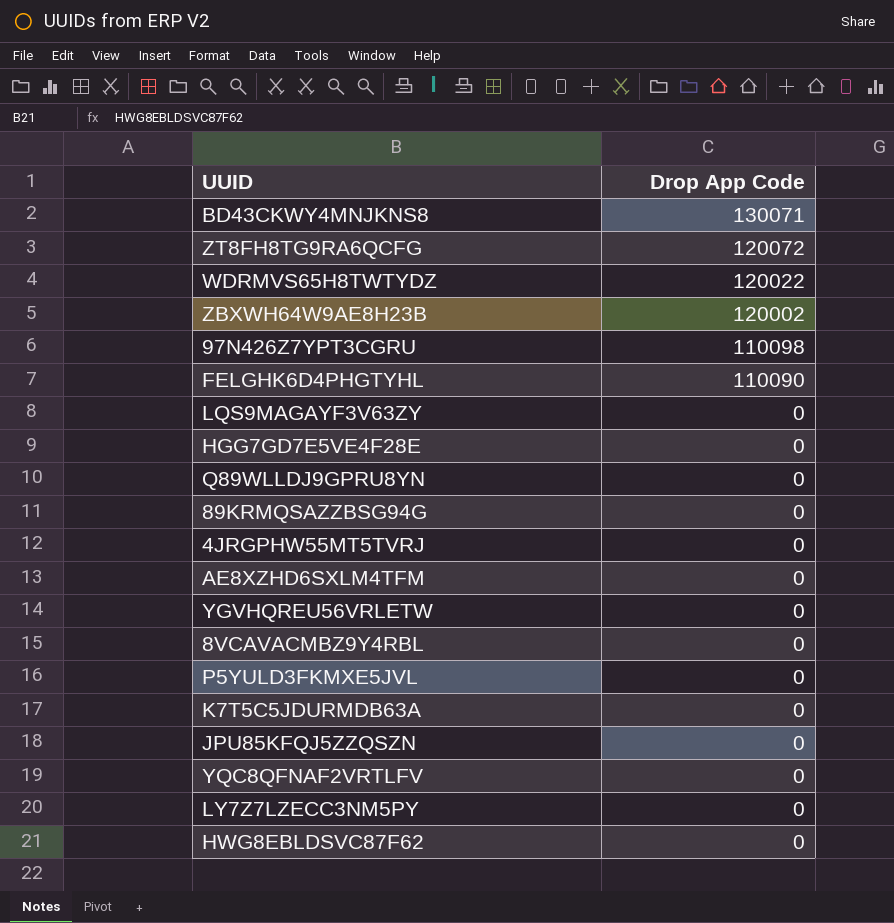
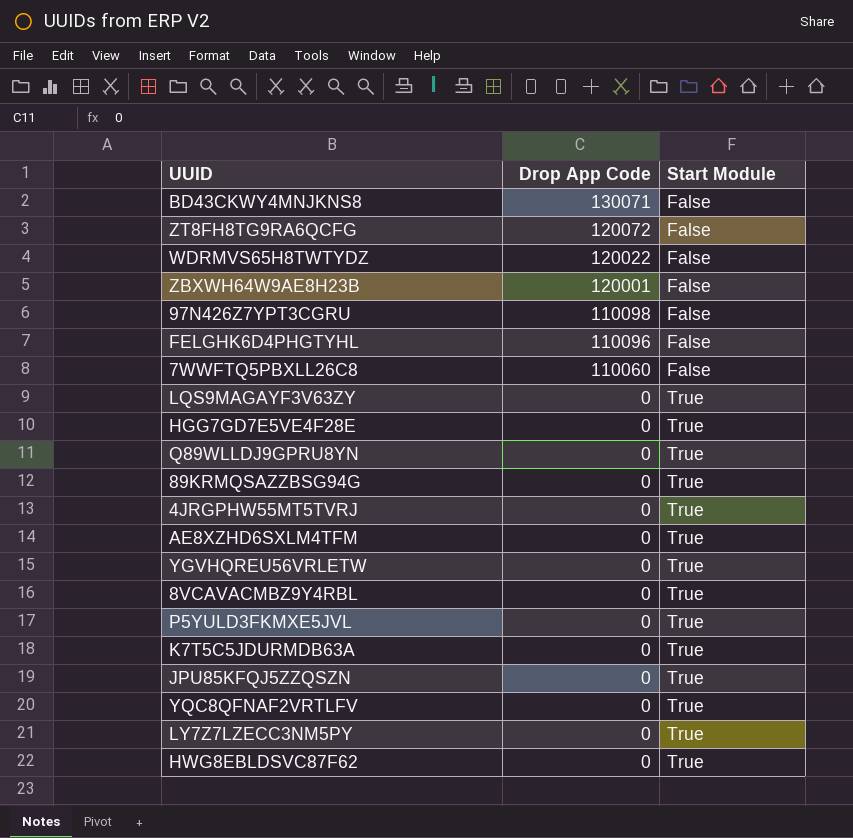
column Start Module | position: none -> 3
ZBXWH64W9AE8H23B | Drop App Code: 120002 -> 120001
FELGHK6D4PHGTYHL | Drop App Code: 110090 -> 110096
row 7WWFTQ5PBXLL26C8: none -> 110060 | False

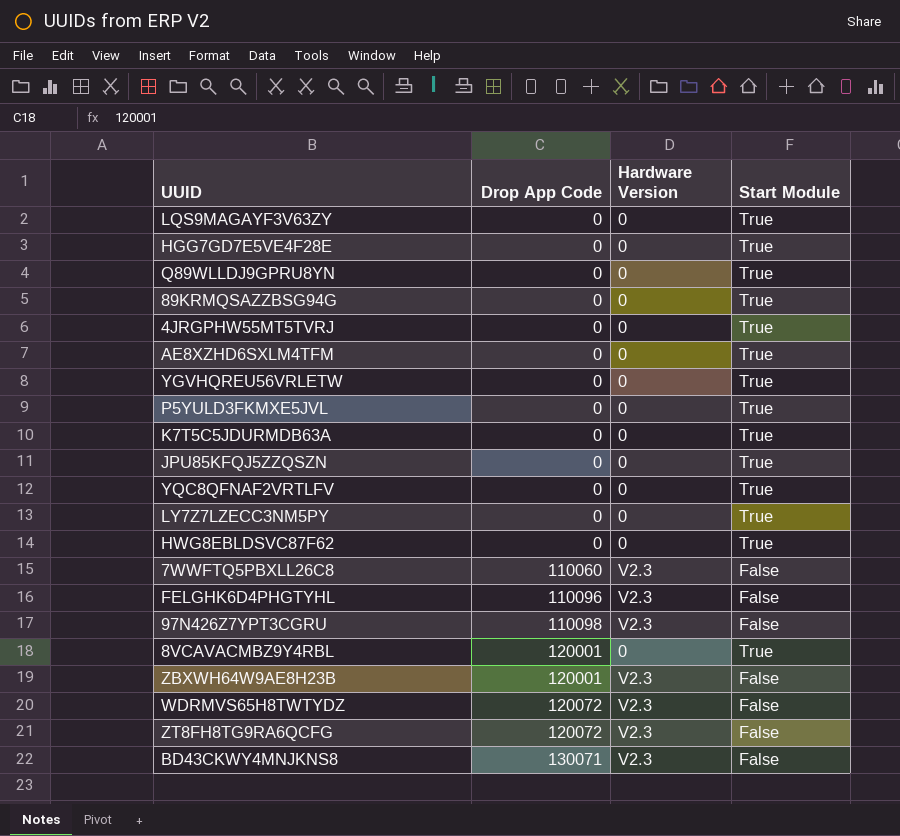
row order: Drop App Code descending -> Drop App Code ascending
column Hardware Version | position: none -> 3
8VCAVACMBZ9Y4RBL | Drop App Code: 0 -> 120001
WDRMVS65H8TWTYDZ | Drop App Code: 120022 -> 120072

